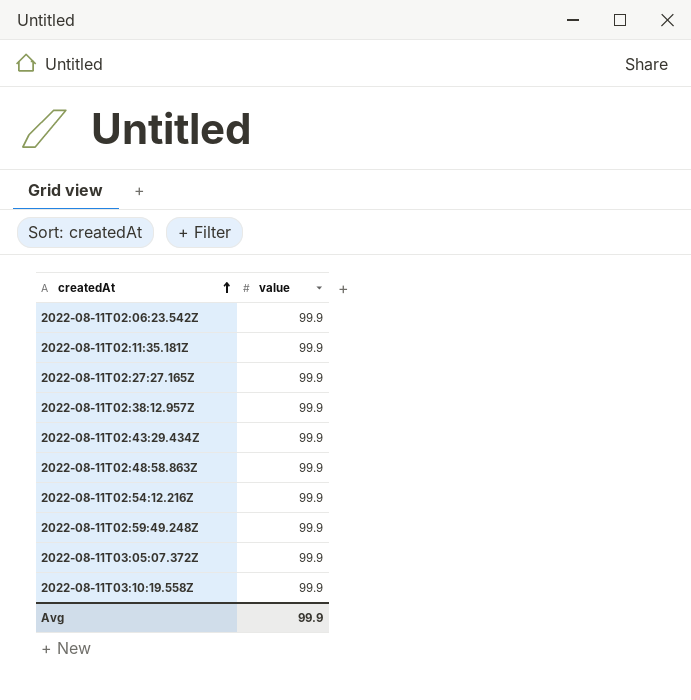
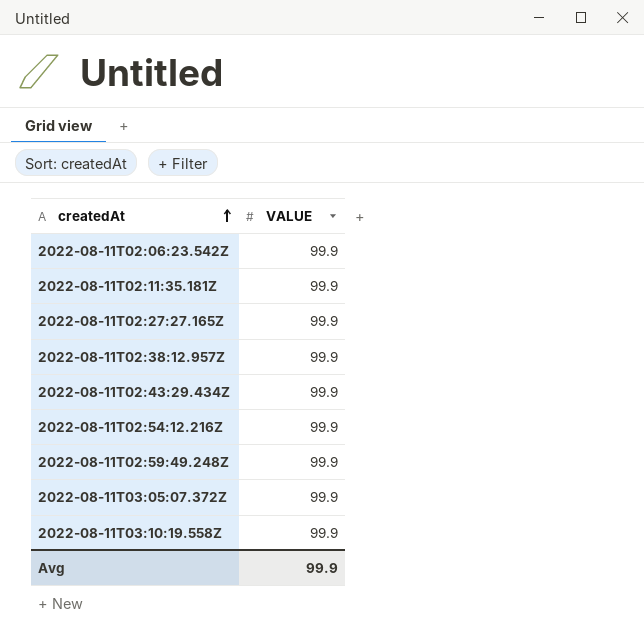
column name: value -> VALUE
row 2022-08-11T02:48:58.863Z: 99.9 -> none

